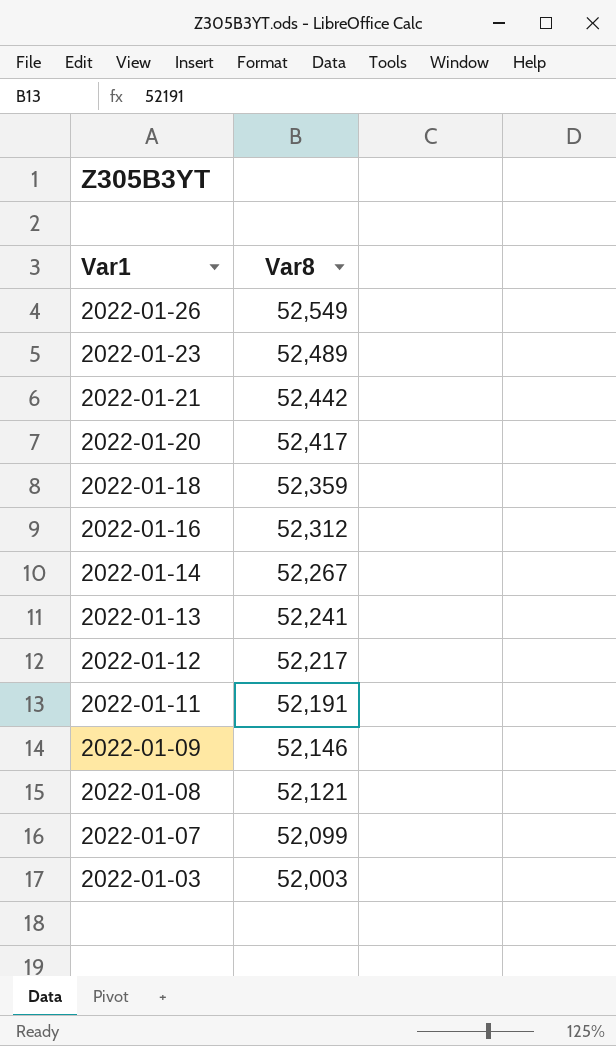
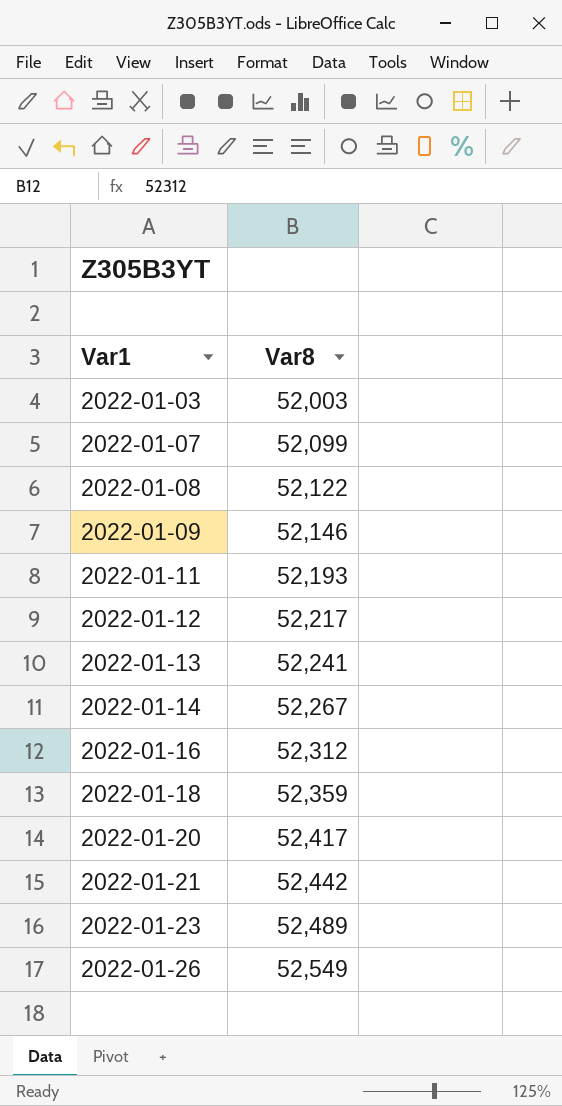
row order: Var1 descending -> Var1 ascending
2022-01-08 | Var8: 52,121 -> 52,122
2022-01-11 | Var8: 52,191 -> 52,193

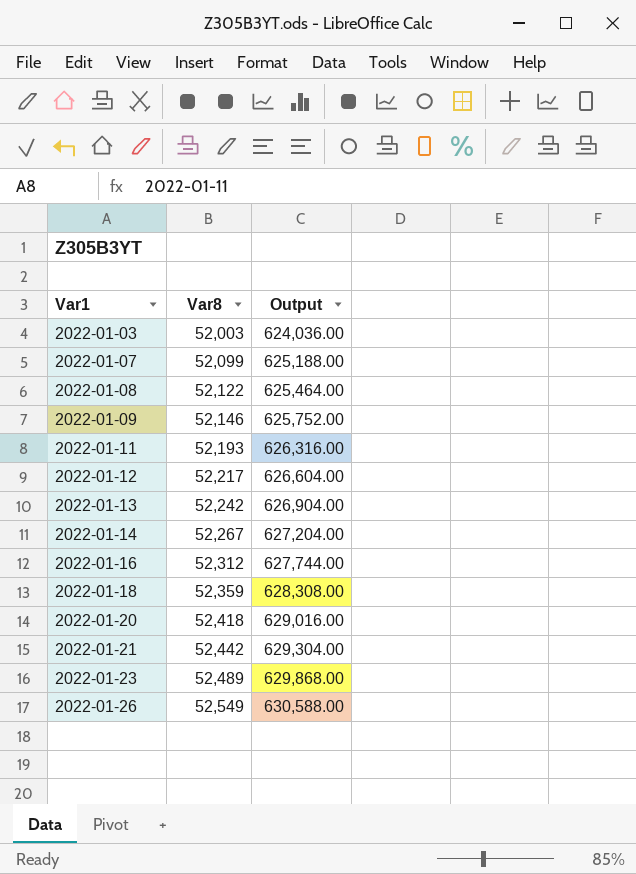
column Output | formula: none -> [Var8] * 12
2022-01-13 | Var8: 52,241 -> 52,242
2022-01-20 | Var8: 52,417 -> 52,418

